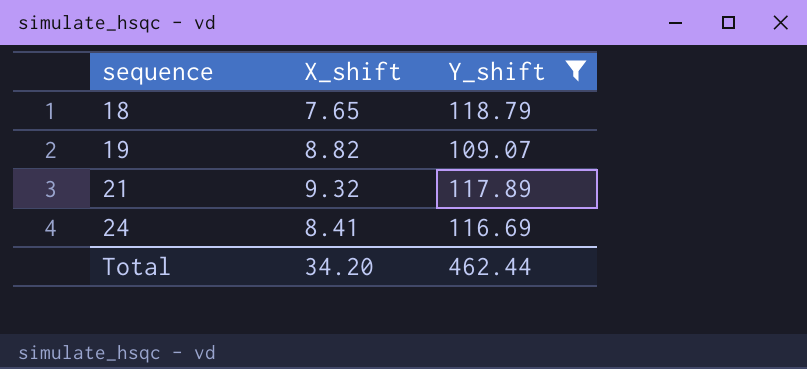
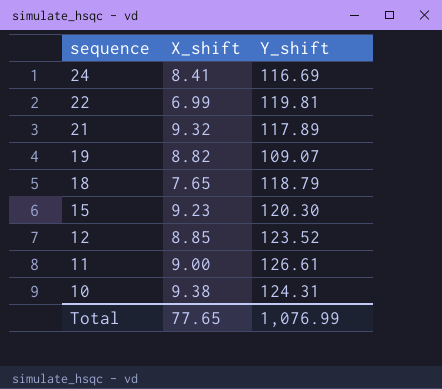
filter: Y_shift <= 118.79 -> none
row order: sequence ascending -> sequence descending
Total | X_shift: 34.20 -> 77.65
Total | Y_shift: 462.44 -> 1,076.99

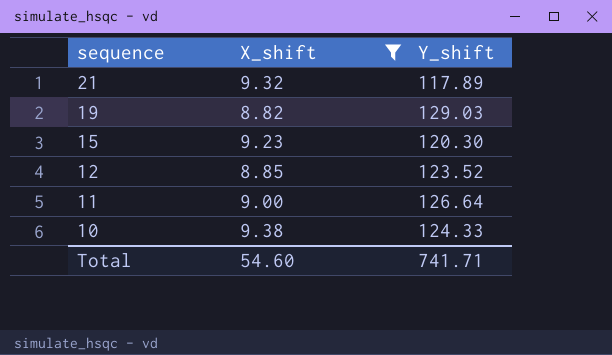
filter: none -> X_shift >= 8.82
19 | Y_shift: 109.07 -> 129.03
11 | Y_shift: 126.61 -> 126.64
10 | Y_shift: 124.31 -> 124.33
Total | X_shift: 77.65 -> 54.60
Total | Y_shift: 1,076.99 -> 741.71

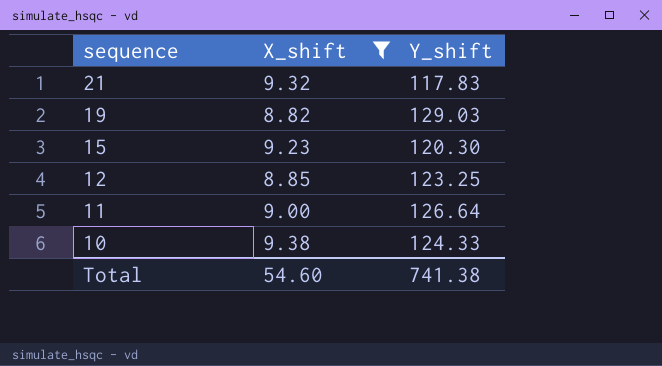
21 | Y_shift: 117.89 -> 117.83
12 | Y_shift: 123.52 -> 123.25
Total | Y_shift: 741.71 -> 741.38

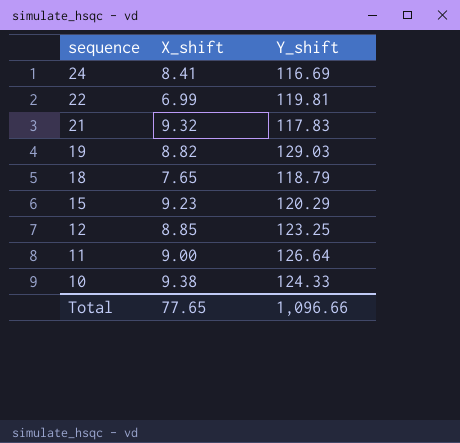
filter: X_shift >= 8.82 -> none
15 | Y_shift: 120.30 -> 120.29
Total | X_shift: 54.60 -> 77.65
Total | Y_shift: 741.38 -> 1,096.66

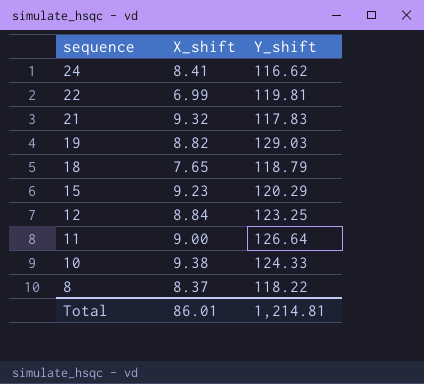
24 | Y_shift: 116.69 -> 116.62
12 | X_shift: 8.85 -> 8.84
row 8: none -> 8.37 | 118.22
Total | X_shift: 77.65 -> 86.01
Total | Y_shift: 1,096.66 -> 1,214.81

